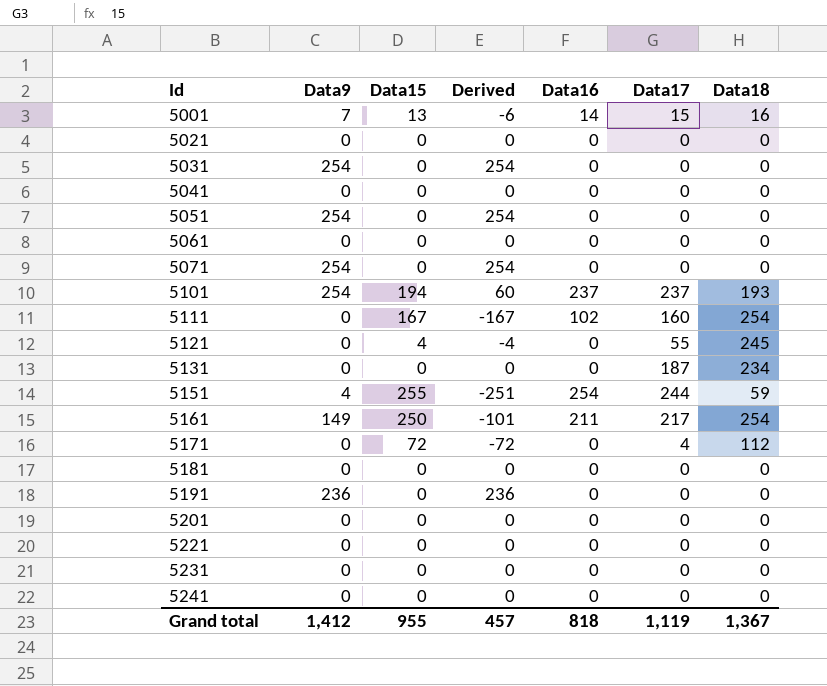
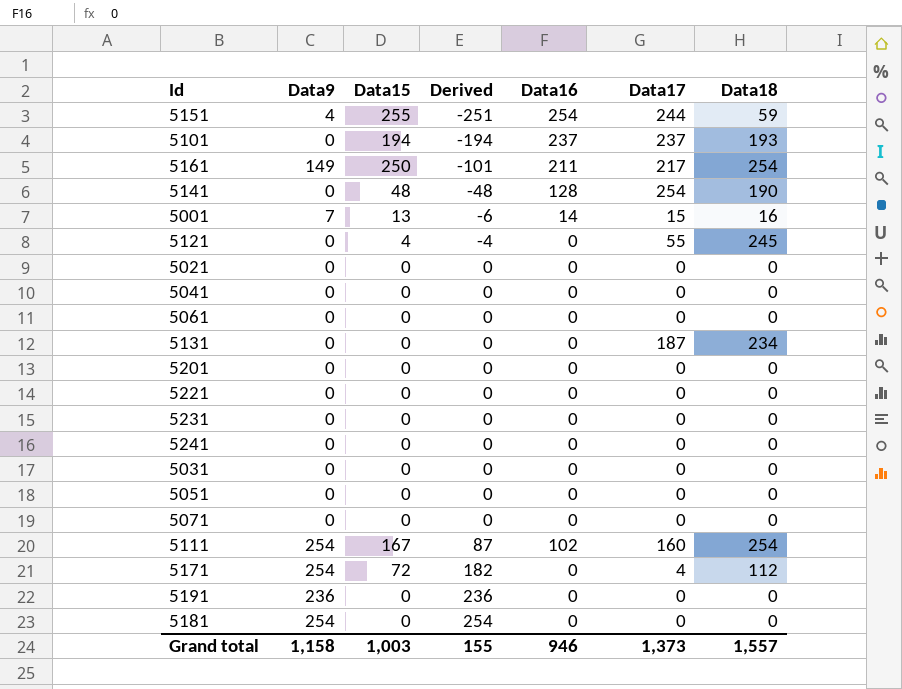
row order: Id ascending -> Derived ascending
5101 | Data9: 254 -> 0
5101 | Derived: 60 -> -194
row 5141: none -> 0 | 48 | -48 | 128 | 254 | 190
5031 | Data9: 254 -> 0
5031 | Derived: 254 -> 0
5051 | Data9: 254 -> 0
5051 | Derived: 254 -> 0
5071 | Data9: 254 -> 0
5071 | Derived: 254 -> 0
5111 | Data9: 0 -> 254
5111 | Derived: -167 -> 87
5171 | Data9: 0 -> 254
5171 | Derived: -72 -> 182
5181 | Data9: 0 -> 254
5181 | Derived: 0 -> 254
Grand total | Data9: 1,412 -> 1,158
Grand total | Data15: 955 -> 1,003
Grand total | Derived: 457 -> 155
Grand total | Data16: 818 -> 946
Grand total | Data17: 1,119 -> 1,373
Grand total | Data18: 1,367 -> 1,557

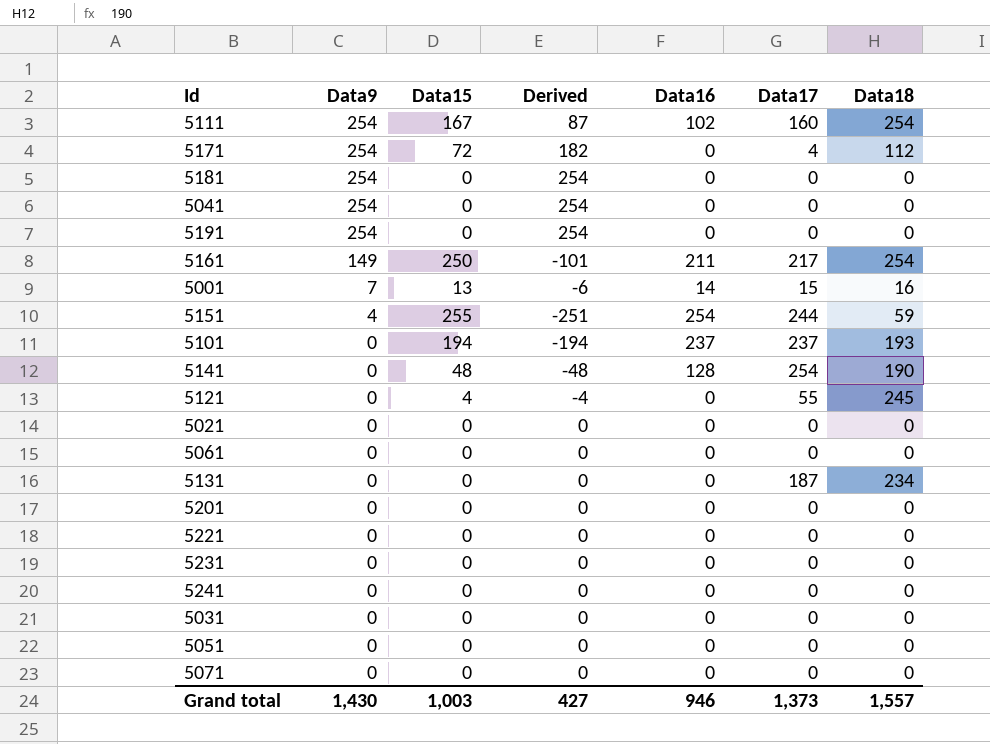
row order: Derived ascending -> Data9 descending
5041 | Data9: 0 -> 254
5041 | Derived: 0 -> 254
5191 | Data9: 236 -> 254
5191 | Derived: 236 -> 254
Grand total | Data9: 1,158 -> 1,430
Grand total | Derived: 155 -> 427

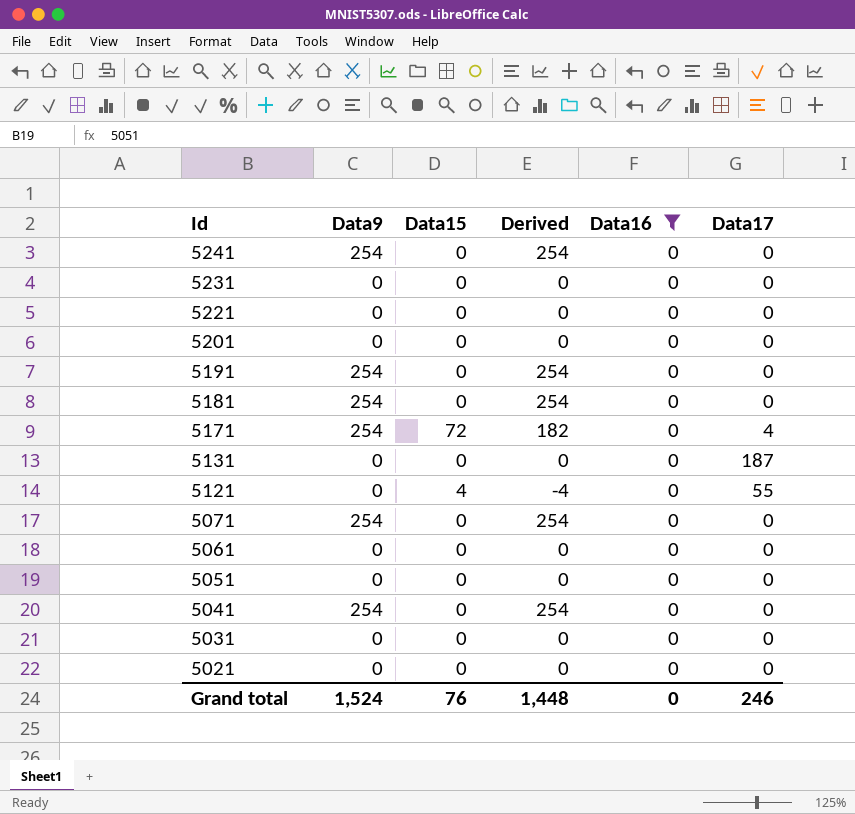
filter: none -> Data16 = 0
row order: Data9 descending -> Id descending
column Data18 | position: 7 -> none
5241 | Data9: 0 -> 254
5241 | Derived: 0 -> 254
5071 | Data9: 0 -> 254
5071 | Derived: 0 -> 254
Grand total | Data9: 1,430 -> 1,524
Grand total | Data15: 1,003 -> 76
Grand total | Derived: 427 -> 1,448
Grand total | Data16: 946 -> 0
Grand total | Data17: 1,373 -> 246

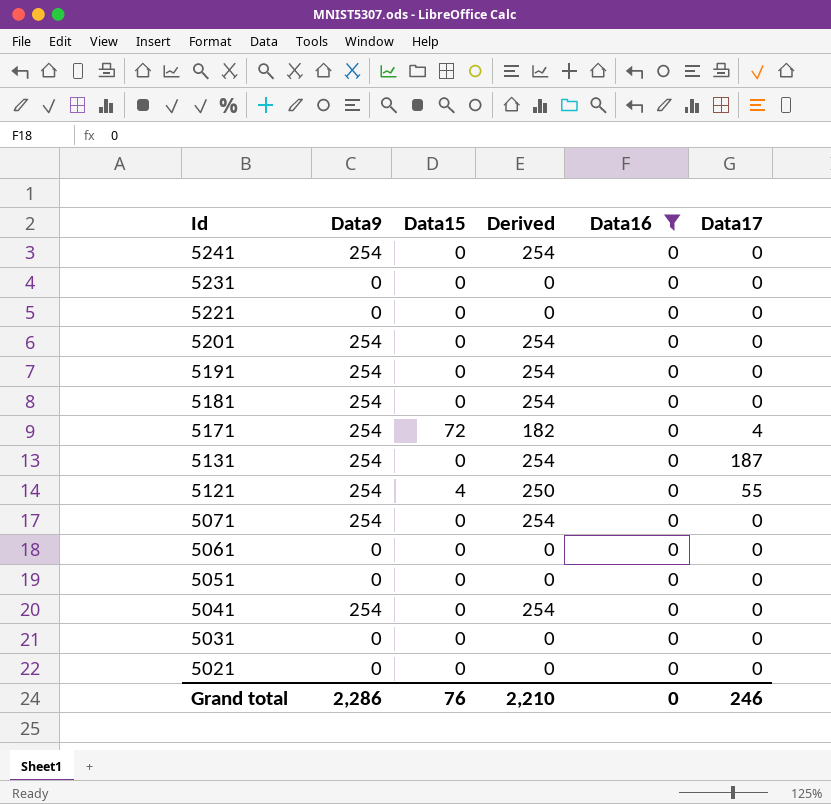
5201 | Data9: 0 -> 254
5201 | Derived: 0 -> 254
5131 | Data9: 0 -> 254
5131 | Derived: 0 -> 254
5121 | Data9: 0 -> 254
5121 | Derived: -4 -> 250
Grand total | Data9: 1,524 -> 2,286
Grand total | Derived: 1,448 -> 2,210

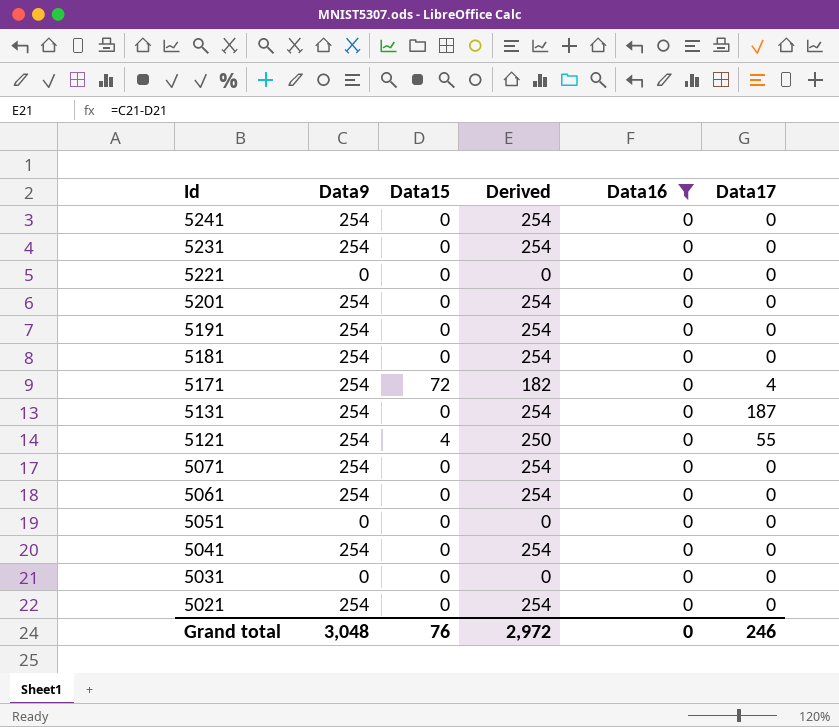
5231 | Data9: 0 -> 254
5231 | Derived: 0 -> 254
5061 | Data9: 0 -> 254
5061 | Derived: 0 -> 254
5021 | Data9: 0 -> 254
5021 | Derived: 0 -> 254
Grand total | Data9: 2,286 -> 3,048
Grand total | Derived: 2,210 -> 2,972

